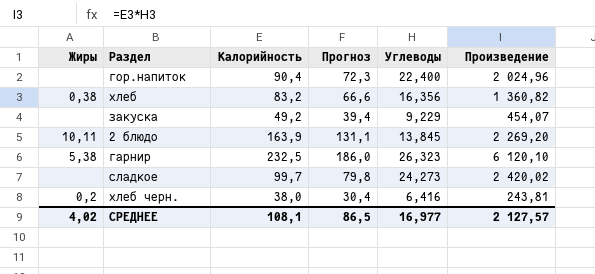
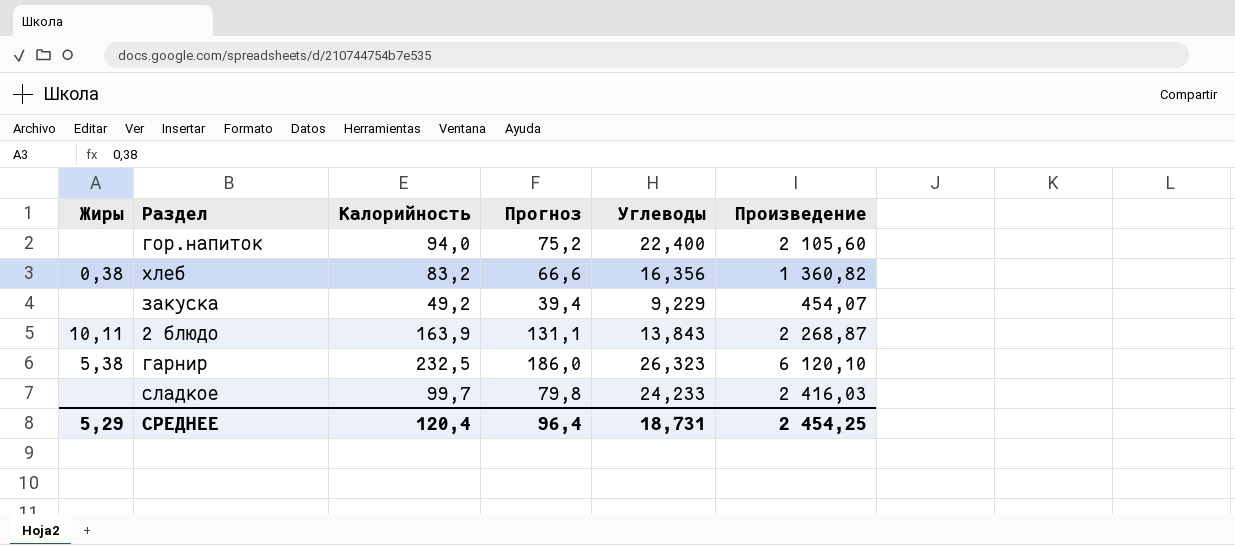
row хлеб черн.: 0,2 | 38,0 | 30,4 | 6,416 | 243,81 -> none
гор.напиток | Калорийность: 90,4 -> 94,0
гор.напиток | Прогноз: 72,3 -> 75,2
гор.напиток | Произведение: 2 024,96 -> 2 105,60
2 блюдо | Углеводы: 13,845 -> 13,843
2 блюдо | Произведение: 2 269,20 -> 2 268,87
сладкое | Углеводы: 24,273 -> 24,233
сладкое | Произведение: 2 420,02 -> 2 416,03
СРЕДНЕЕ | Жиры: 4,02 -> 5,29
СРЕДНЕЕ | Калорийность: 108,1 -> 120,4
СРЕДНЕЕ | Прогноз: 86,5 -> 96,4
СРЕДНЕЕ | Углеводы: 16,977 -> 18,731
СРЕДНЕЕ | Произведение: 2 127,57 -> 2 454,25

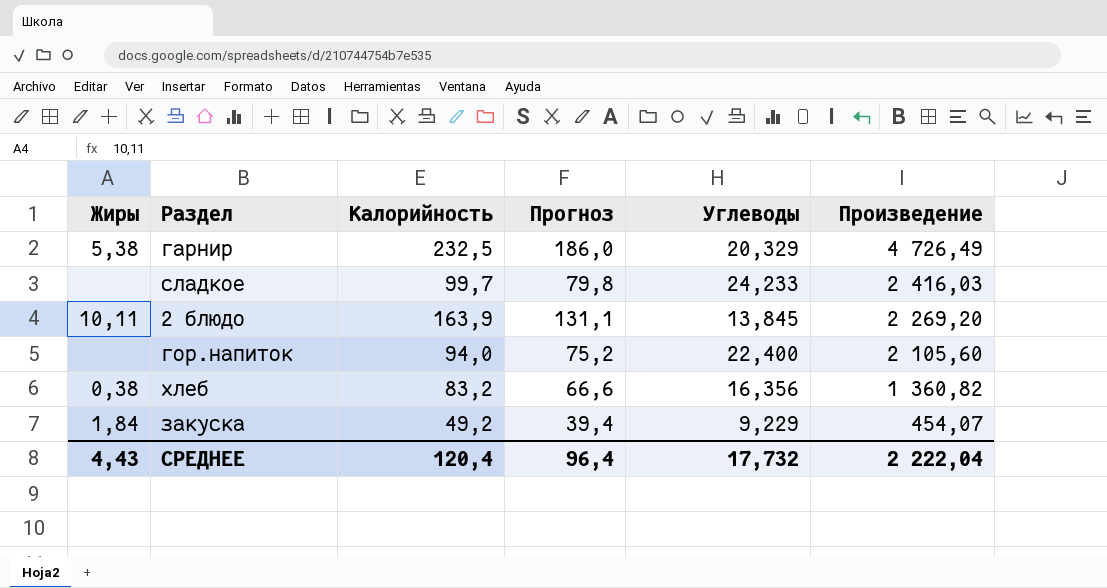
row order: none -> Произведение descending
гарнир | Углеводы: 26,323 -> 20,329
гарнир | Произведение: 6 120,10 -> 4 726,49
2 блюдо | Углеводы: 13,843 -> 13,845
2 блюдо | Произведение: 2 268,87 -> 2 269,20
закуска | Жиры: none -> 1,84
СРЕДНЕЕ | Жиры: 5,29 -> 4,43
СРЕДНЕЕ | Углеводы: 18,731 -> 17,732
СРЕДНЕЕ | Произведение: 2 454,25 -> 2 222,04

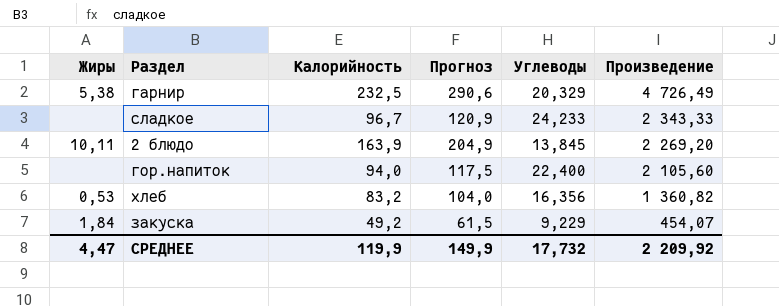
column Прогноз | formula: [Калорийность] * 0,8 -> [Калорийность] * 1,25
сладкое | Калорийность: 99,7 -> 96,7
сладкое | Произведение: 2 416,03 -> 2 343,33
хлеб | Жиры: 0,38 -> 0,53
СРЕДНЕЕ | Жиры: 4,43 -> 4,47
СРЕДНЕЕ | Калорийность: 120,4 -> 119,9
СРЕДНЕЕ | Прогноз: 96,4 -> 149,9
СРЕДНЕЕ | Произведение: 2 222,04 -> 2 209,92

